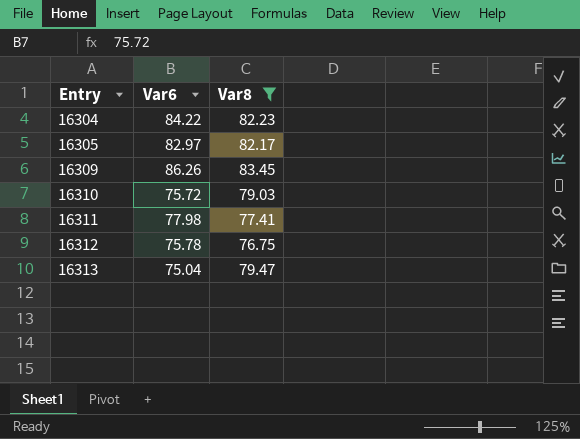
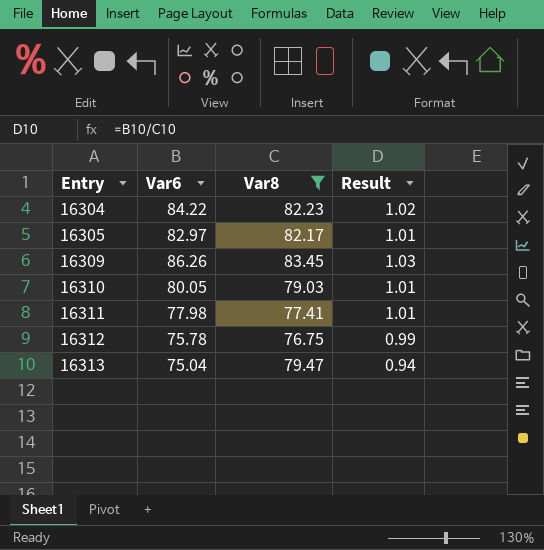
column Result | formula: none -> [Var6] / [Var8]
16310 | Var6: 75.72 -> 80.05

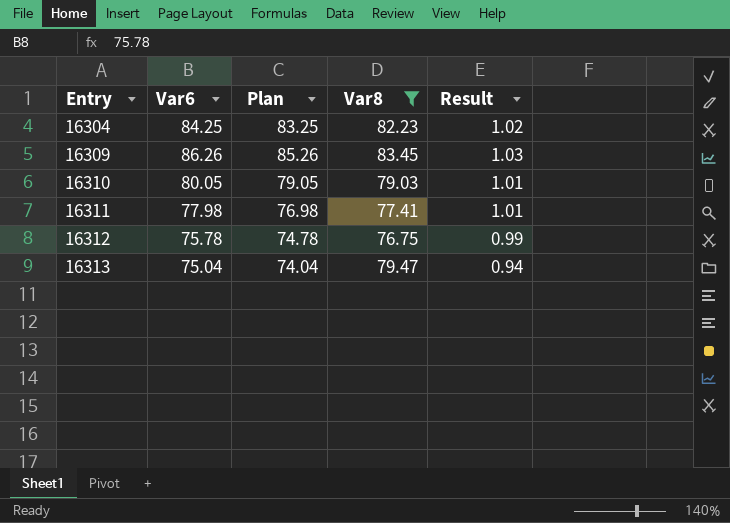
column Plan | formula: none -> [Var6] - 1
row 16305: 82.97 | 82.17 | 1.01 -> none
16304 | Var6: 84.22 -> 84.25

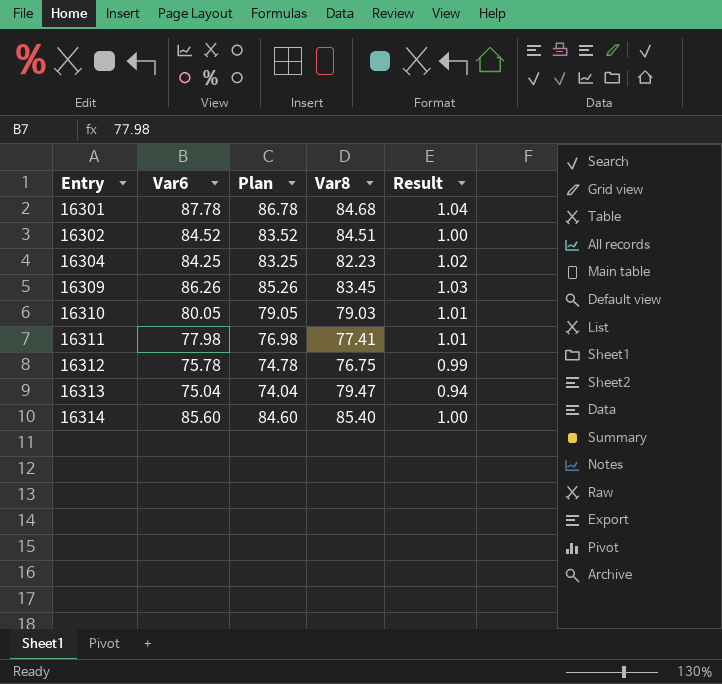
filter: Var8 <= 83.45 -> none

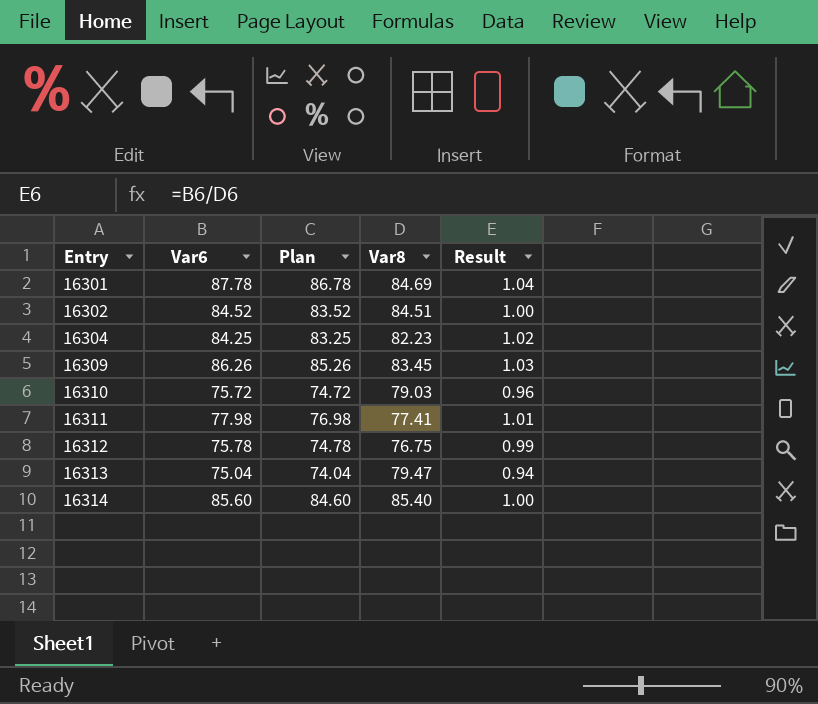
16301 | Var8: 84.68 -> 84.69
16310 | Var6: 80.05 -> 75.72
16310 | Plan: 79.05 -> 74.72
16310 | Result: 1.01 -> 0.96

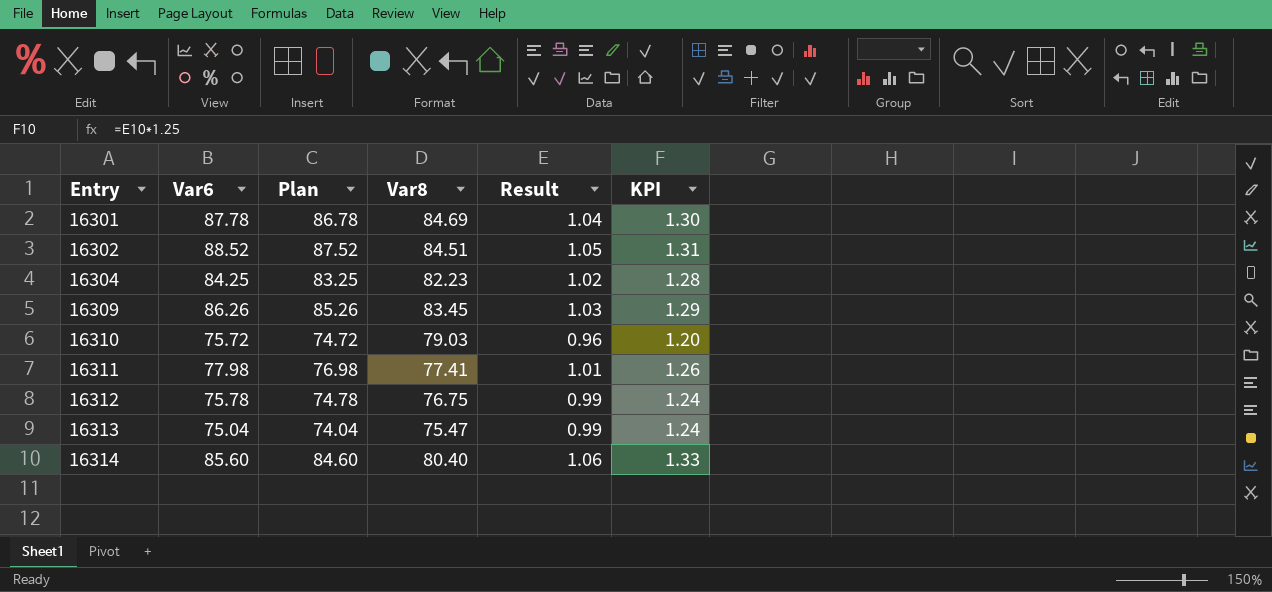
column KPI | formula: none -> [Result] * 1.25
16302 | Var6: 84.52 -> 88.52
16302 | Plan: 83.52 -> 87.52
16302 | Result: 1.00 -> 1.05
16313 | Var8: 79.47 -> 75.47
16313 | Result: 0.94 -> 0.99
16314 | Var8: 85.40 -> 80.40
16314 | Result: 1.00 -> 1.06

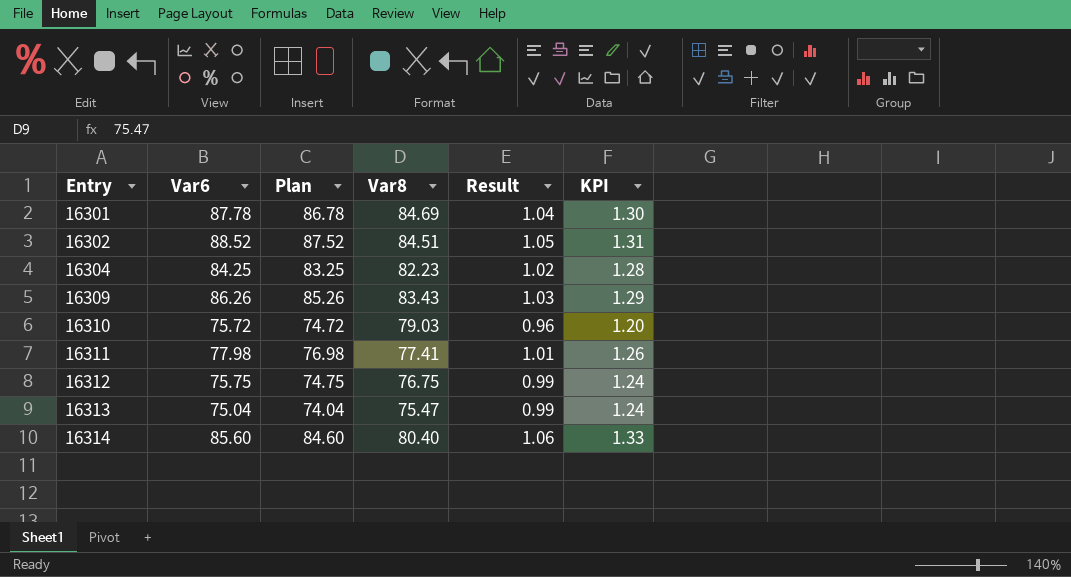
16309 | Var8: 83.45 -> 83.43
16312 | Var6: 75.78 -> 75.75
16312 | Plan: 74.78 -> 74.75

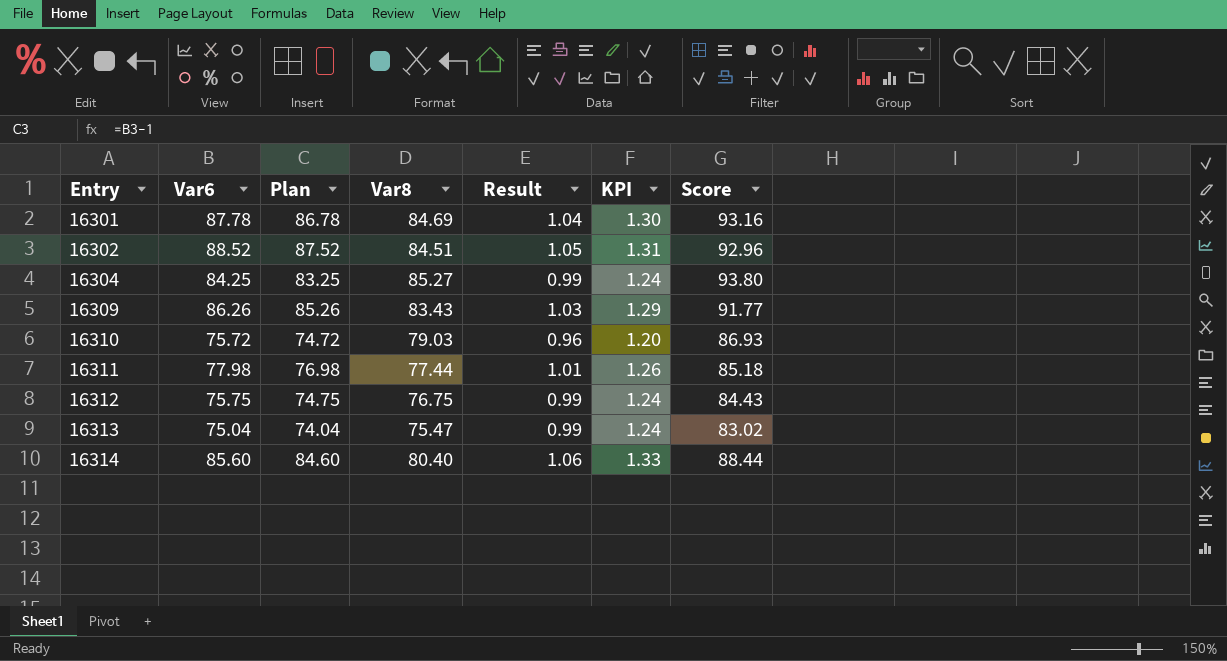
column Score | formula: none -> [Var8] * 1.1
16304 | Var8: 82.23 -> 85.27
16304 | Result: 1.02 -> 0.99
16304 | KPI: 1.28 -> 1.24
16311 | Var8: 77.41 -> 77.44

